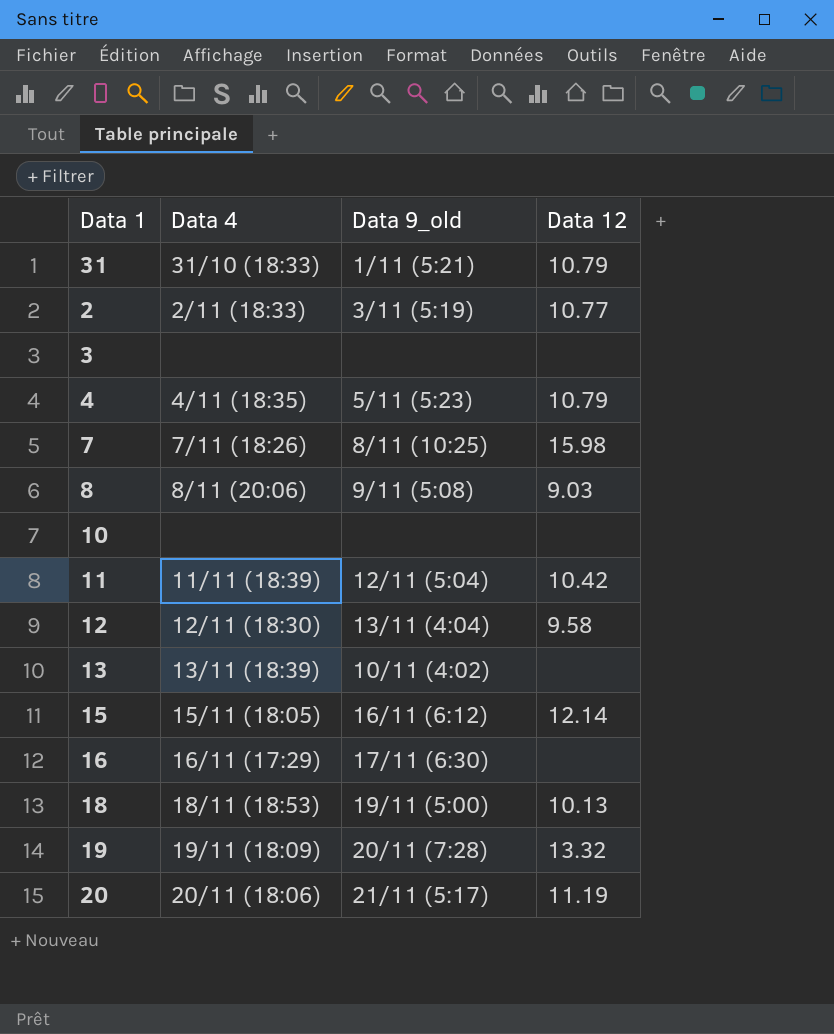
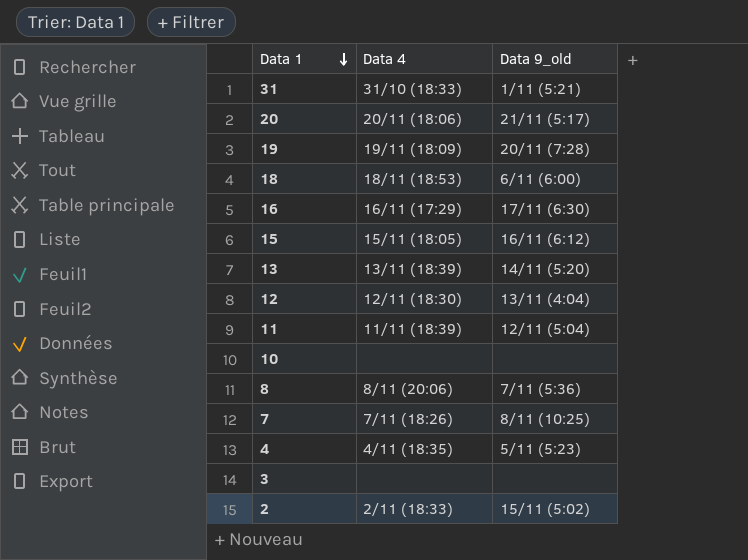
row order: none -> Data 1 descending
column Data 12 | position: 4 -> none
18 | Data 9_old: 19/11 (5:00) -> 6/11 (6:00)
13 | Data 9_old: 10/11 (4:02) -> 14/11 (5:20)
8 | Data 9_old: 9/11 (5:08) -> 7/11 (5:36)
2 | Data 9_old: 3/11 (5:19) -> 15/11 (5:02)

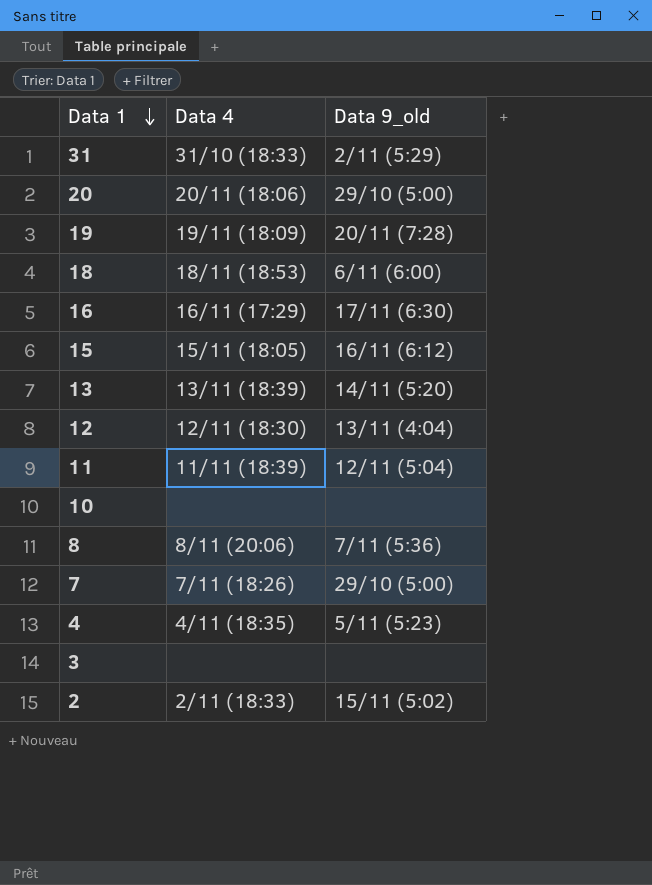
31 | Data 9_old: 1/11 (5:21) -> 2/11 (5:29)
20 | Data 9_old: 21/11 (5:17) -> 29/10 (5:00)
7 | Data 9_old: 8/11 (10:25) -> 29/10 (5:00)

